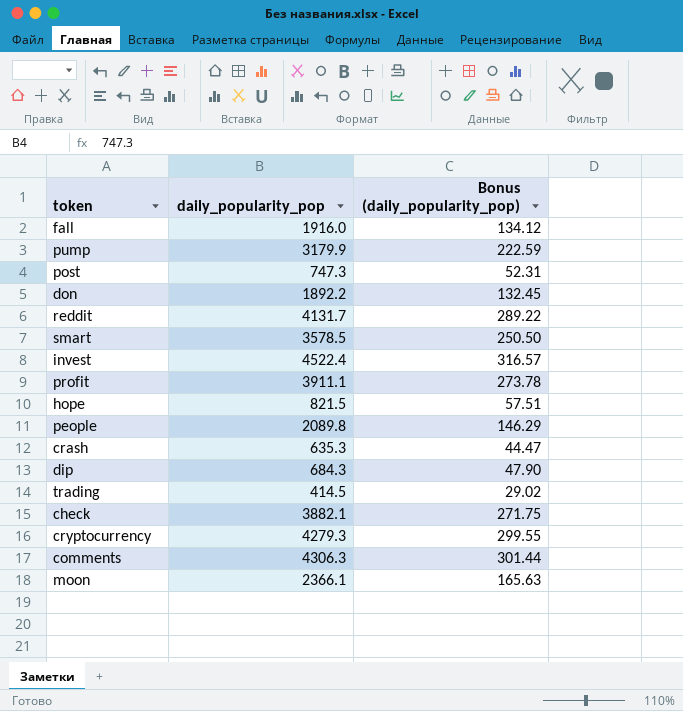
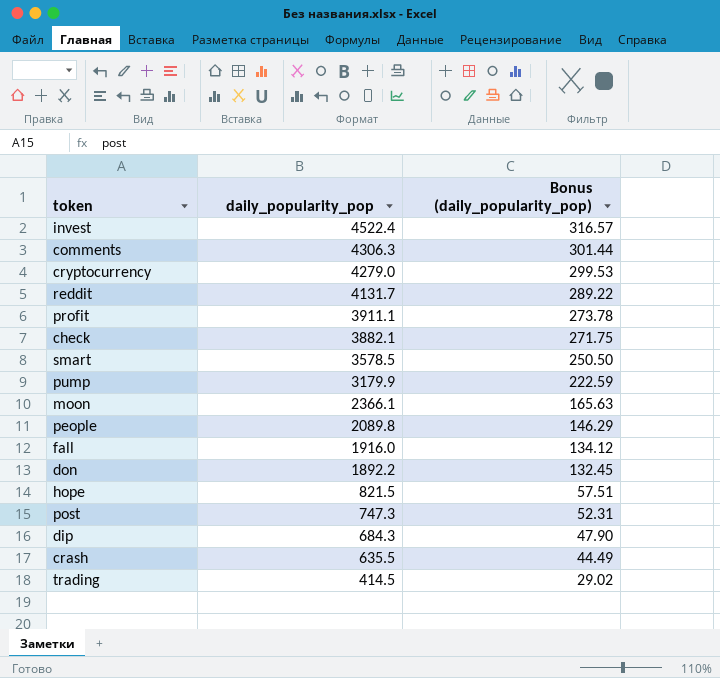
row order: none -> daily_popularity_pop descending
cryptocurrency | daily_popularity_pop: 4279.3 -> 4279.0
cryptocurrency | Bonus (daily_popularity_pop): 299.55 -> 299.53
crash | daily_popularity_pop: 635.3 -> 635.5
crash | Bonus (daily_popularity_pop): 44.47 -> 44.49

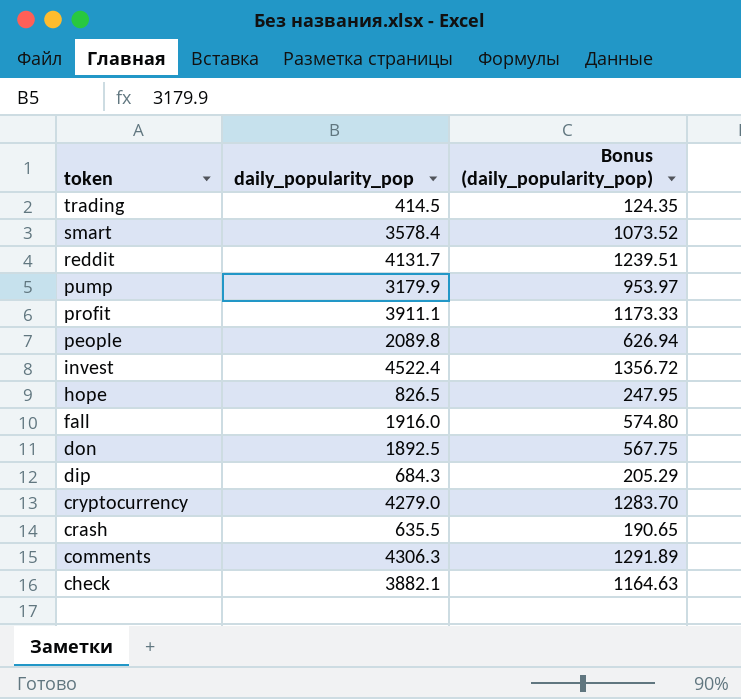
row order: daily_popularity_pop descending -> token descending
column Bonus (daily_popularity_pop) | formula: [daily_popularity_pop] * 0.07 -> [daily_popularity_pop] * 0.3
row moon: 2366.1 | 165.63 -> none
row post: 747.3 | 52.31 -> none
smart | daily_popularity_pop: 3578.5 -> 3578.4
hope | daily_popularity_pop: 821.5 -> 826.5
don | daily_popularity_pop: 1892.2 -> 1892.5

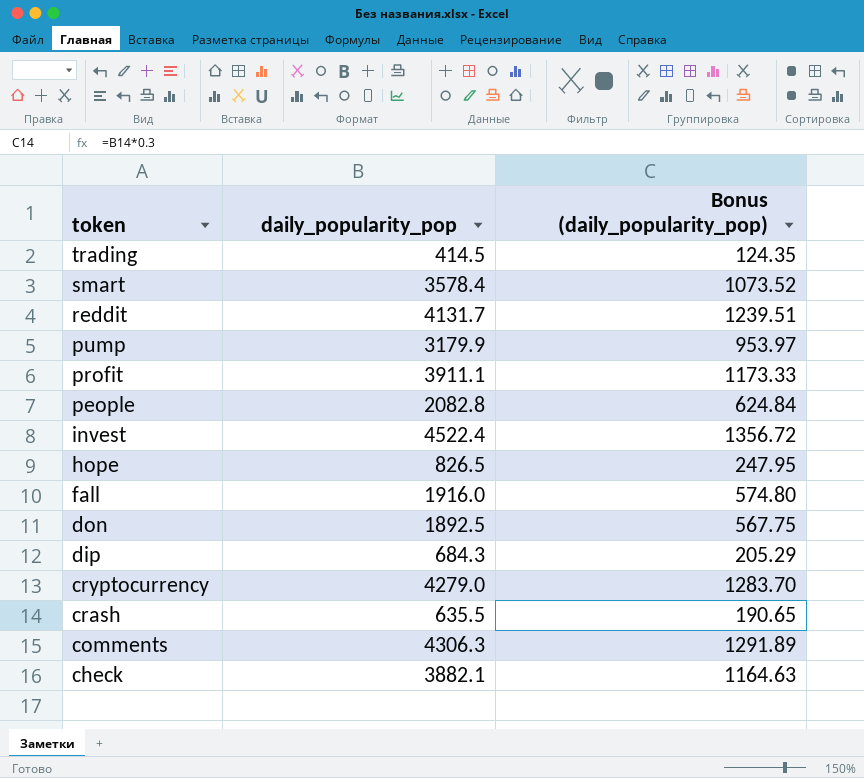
people | daily_popularity_pop: 2089.8 -> 2082.8
people | Bonus (daily_popularity_pop): 626.94 -> 624.84

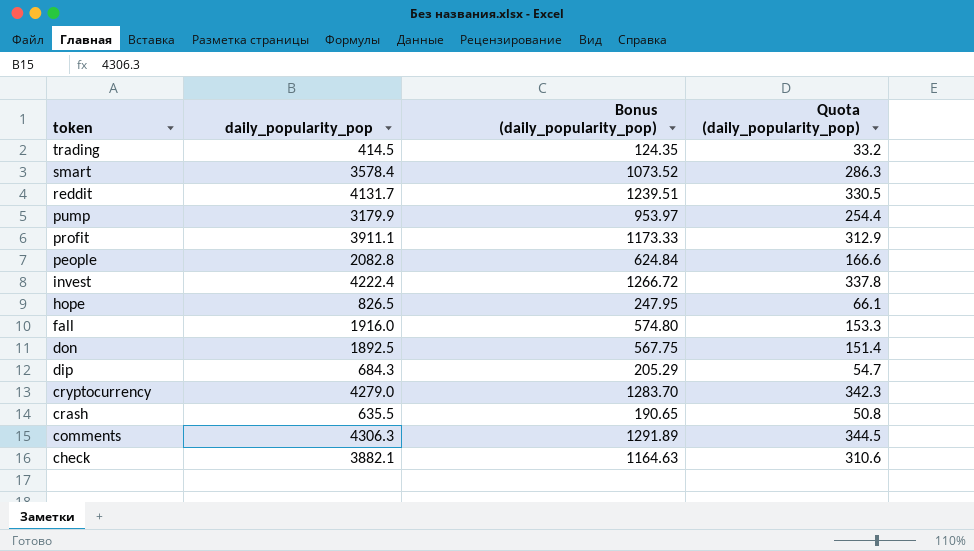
column Quota (daily_popularity_pop) | formula: none -> [daily_popularity_pop] * 0.08
invest | daily_popularity_pop: 4522.4 -> 4222.4
invest | Bonus (daily_popularity_pop): 1356.72 -> 1266.72

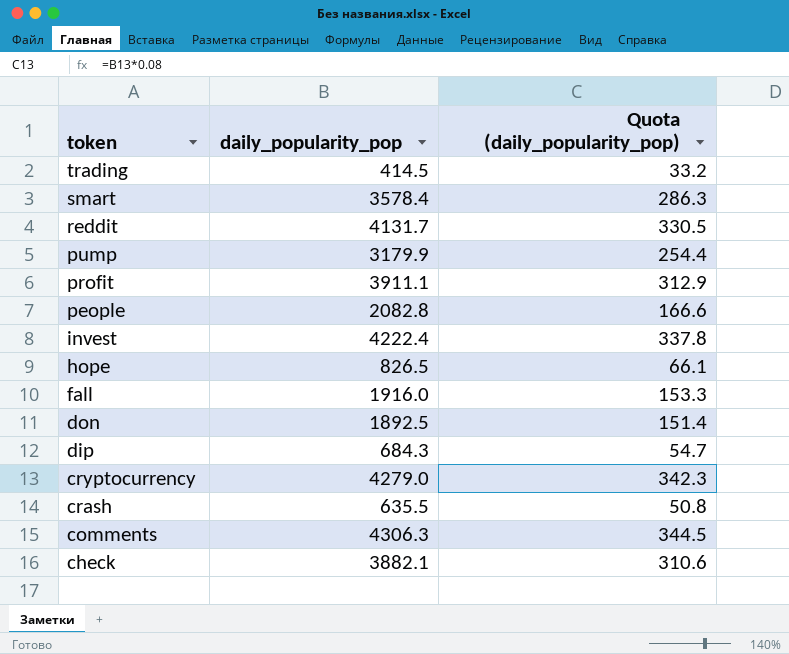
column Bonus (daily_popularity_pop) | formula: [daily_popularity_pop] * 0.3 -> none

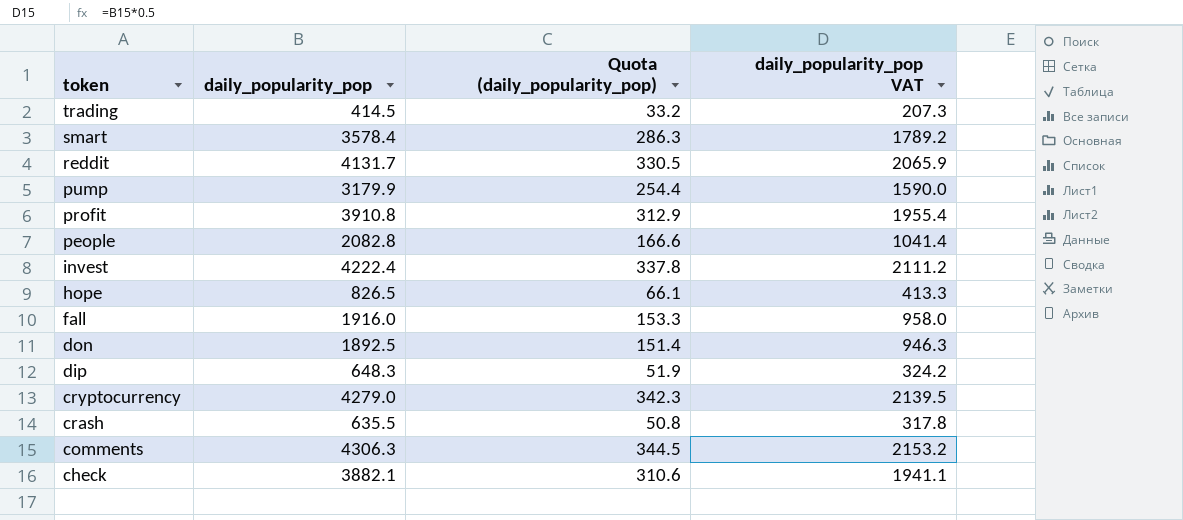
column daily_popularity_pop VAT | formula: none -> [daily_popularity_pop] * 0.5
profit | daily_popularity_pop: 3911.1 -> 3910.8
dip | daily_popularity_pop: 684.3 -> 648.3
dip | Quota (daily_popularity_pop): 54.7 -> 51.9

